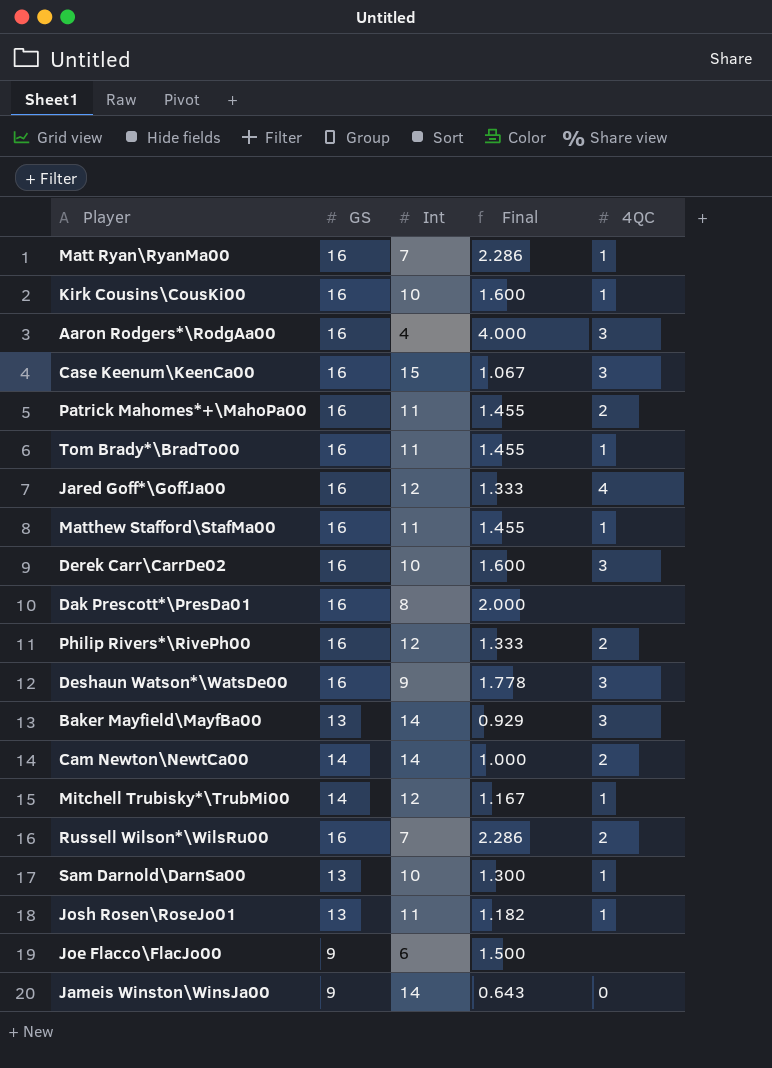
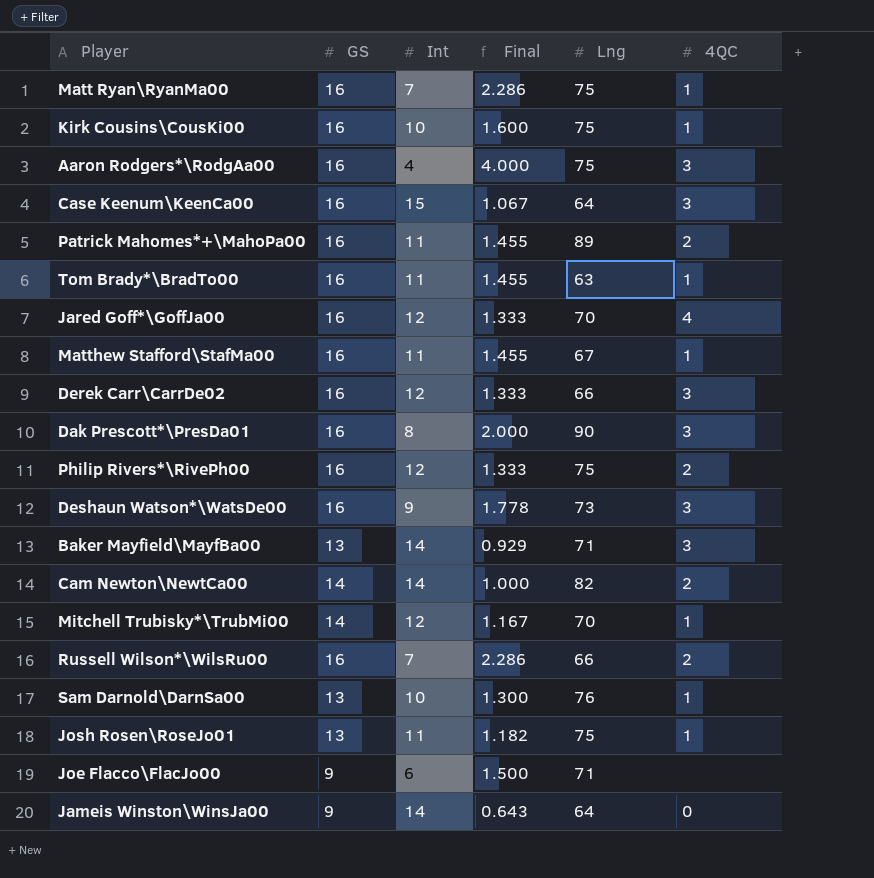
column Lng | position: none -> 5
Derek Carr\CarrDe02 | Int: 10 -> 12
Derek Carr\CarrDe02 | Final: 1.600 -> 1.333
Dak Prescott*\PresDa01 | 4QC: none -> 3

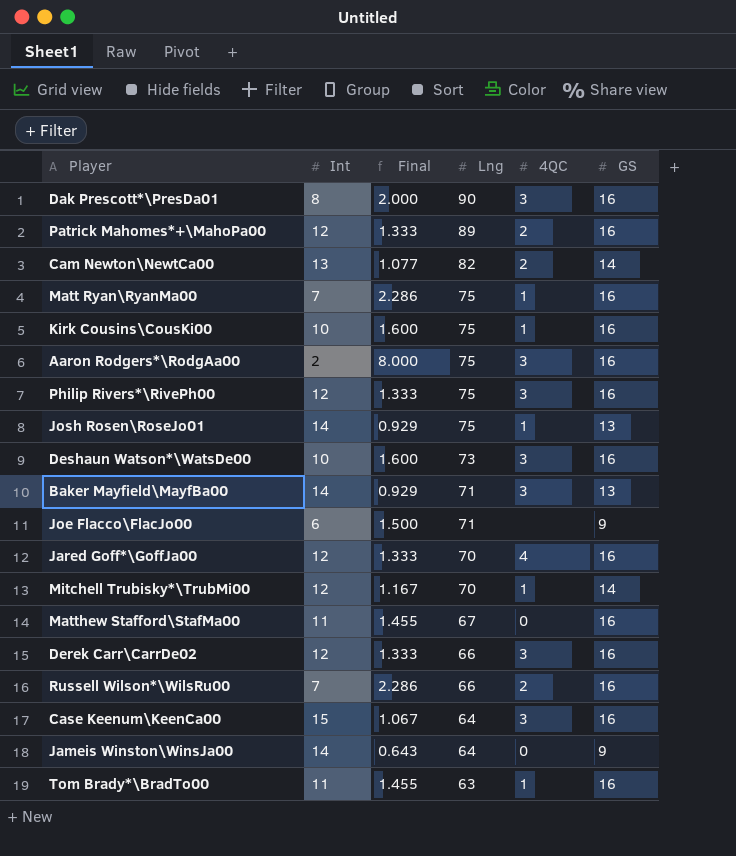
row order: none -> Lng descending
column GS | position: 2 -> 6
row Sam Darnold\DarnSa00: 13 | 10 | 1.300 | 76 | 1 -> none
Patrick Mahomes*+\MahoPa00 | Int: 11 -> 12
Patrick Mahomes*+\MahoPa00 | Final: 1.455 -> 1.333
Cam Newton\NewtCa00 | Int: 14 -> 13
Cam Newton\NewtCa00 | Final: 1.000 -> 1.077
Aaron Rodgers*\RodgAa00 | Int: 4 -> 2
Aaron Rodgers*\RodgAa00 | Final: 4.000 -> 8.000
Philip Rivers*\RivePh00 | 4QC: 2 -> 3
Josh Rosen\RoseJo01 | Int: 11 -> 14
Josh Rosen\RoseJo01 | Final: 1.182 -> 0.929
Deshaun Watson*\WatsDe00 | Int: 9 -> 10
Deshaun Watson*\WatsDe00 | Final: 1.778 -> 1.600
Matthew Stafford\StafMa00 | 4QC: 1 -> 0

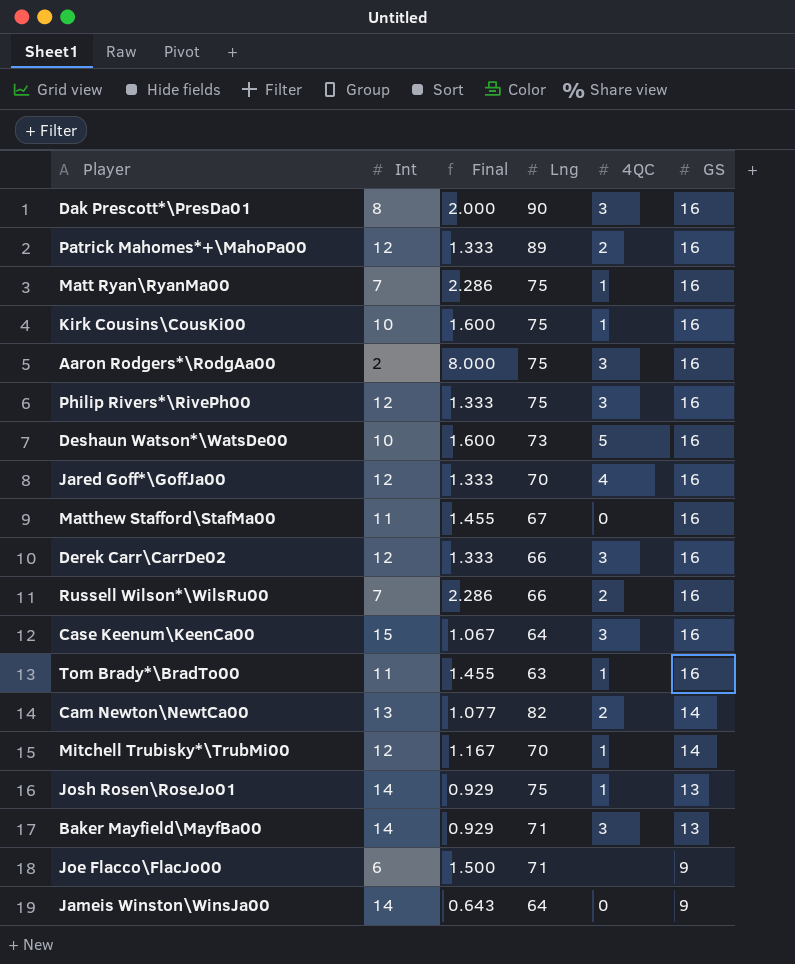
row order: Lng descending -> GS descending
Deshaun Watson*\WatsDe00 | 4QC: 3 -> 5

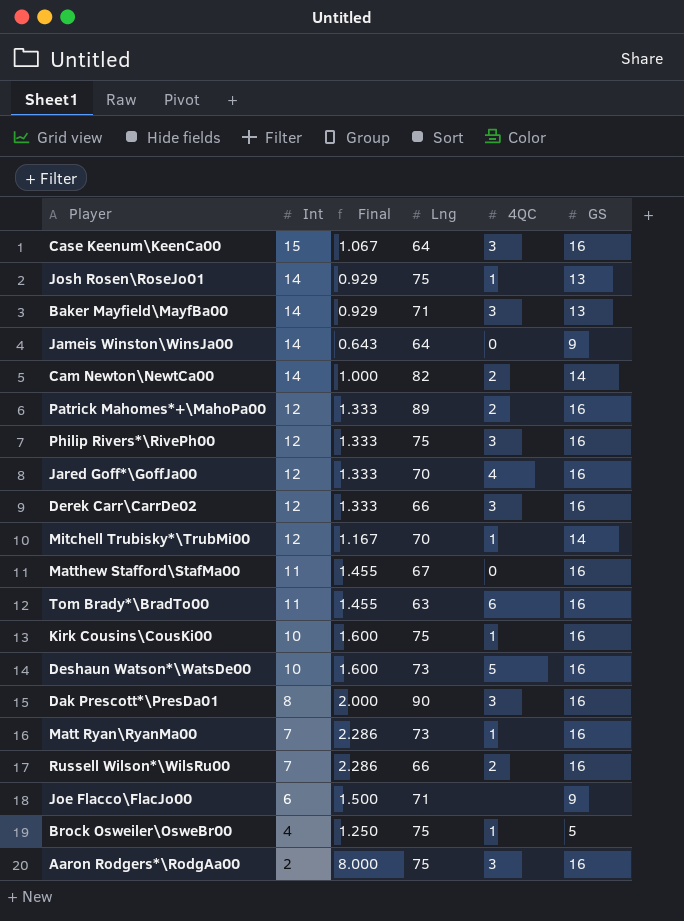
row order: GS descending -> Int descending
Cam Newton\NewtCa00 | Int: 13 -> 14
Cam Newton\NewtCa00 | Final: 1.077 -> 1.000
Tom Brady*\BradTo00 | 4QC: 1 -> 6
Matt Ryan\RyanMa00 | Lng: 75 -> 73
row Brock Osweiler\OsweBr00: none -> 4 | 1.250 | 75 | 1 | 5

